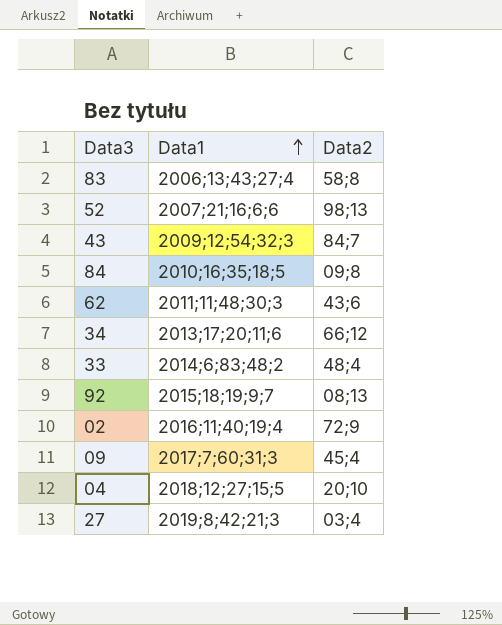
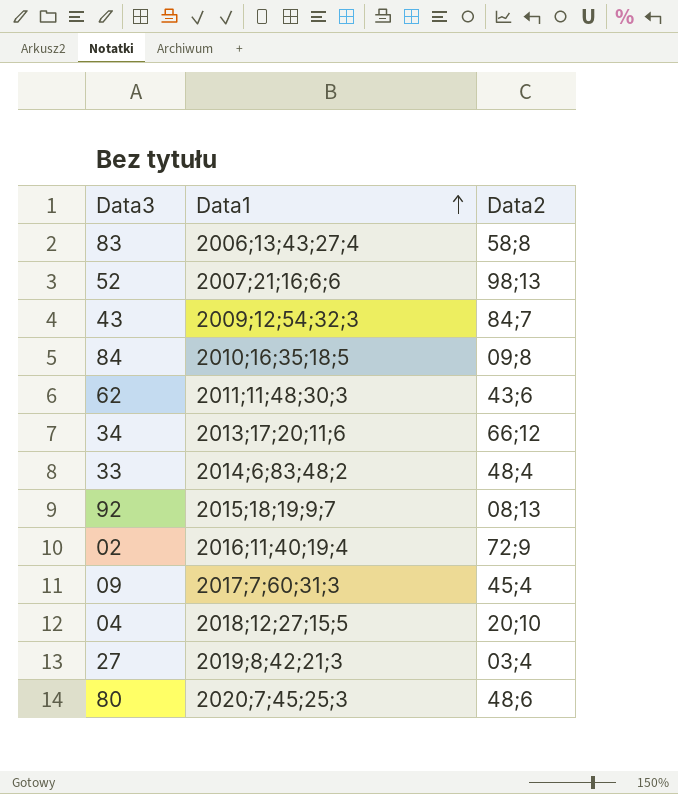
row 80: none -> 2020;7;45;25;3 | 48;6

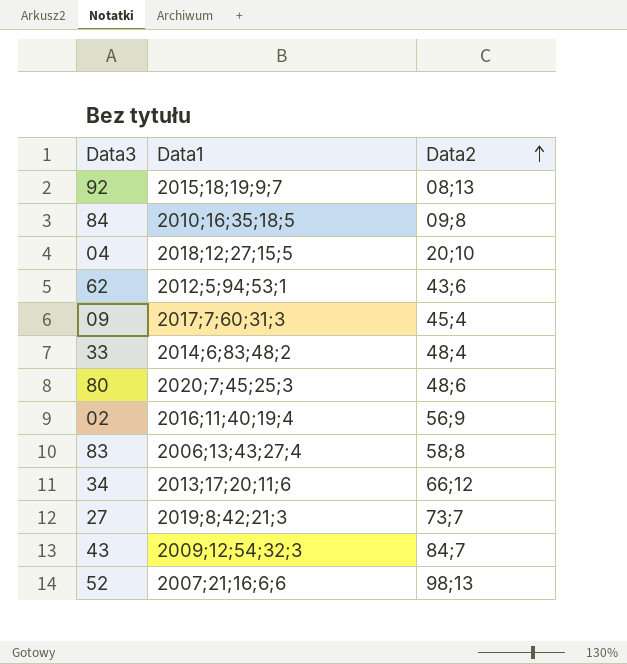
row order: Data1 ascending -> Data2 ascending
62 | Data1: 2011;11;48;30;3 -> 2012;5;94;53;1
02 | Data2: 72;9 -> 56;9
27 | Data2: 03;4 -> 73;7

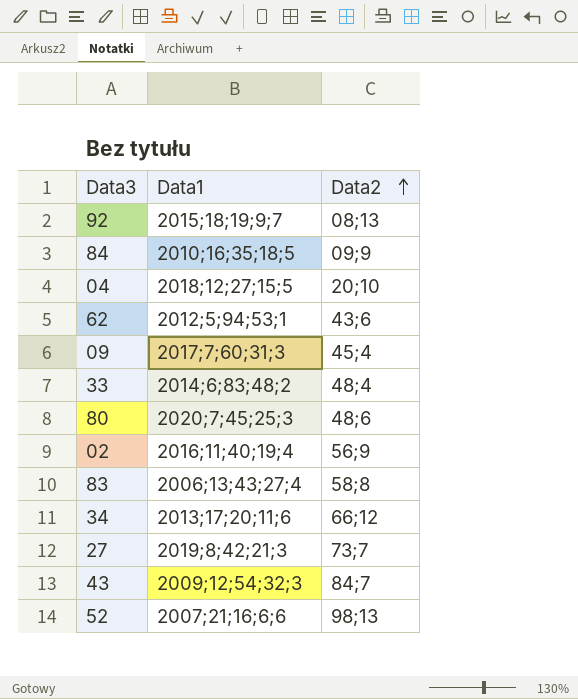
84 | Data2: 09;8 -> 09;9

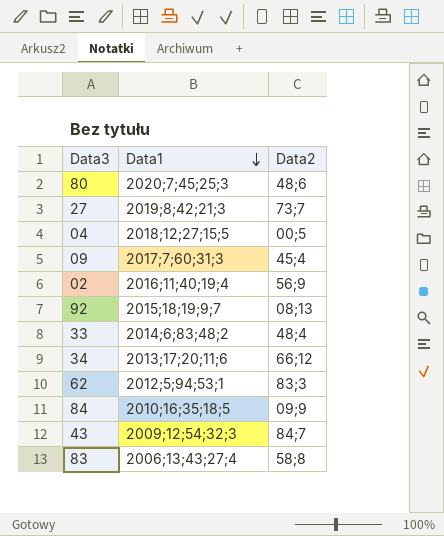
row order: Data2 ascending -> Data1 descending
row 52: 2007;21;16;6;6 | 98;13 -> none
04 | Data2: 20;10 -> 00;5
62 | Data2: 43;6 -> 83;3

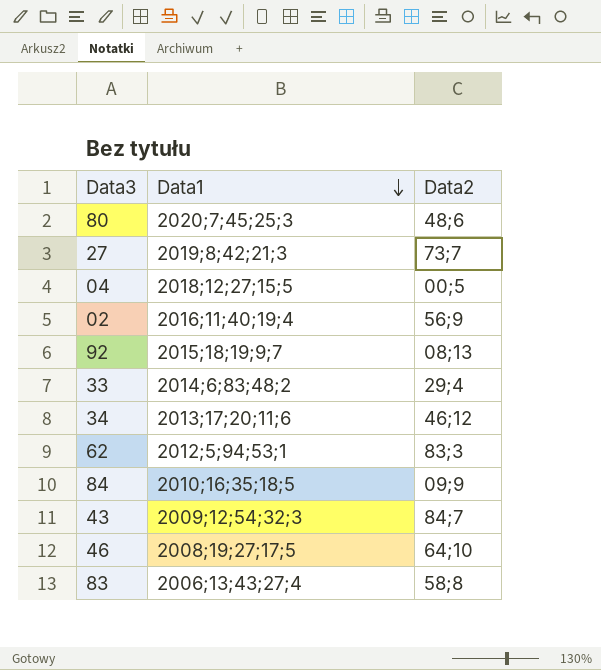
row 09: 2017;7;60;31;3 | 45;4 -> none
33 | Data2: 48;4 -> 29;4
34 | Data2: 66;12 -> 46;12
row 46: none -> 2008;19;27;17;5 | 64;10

